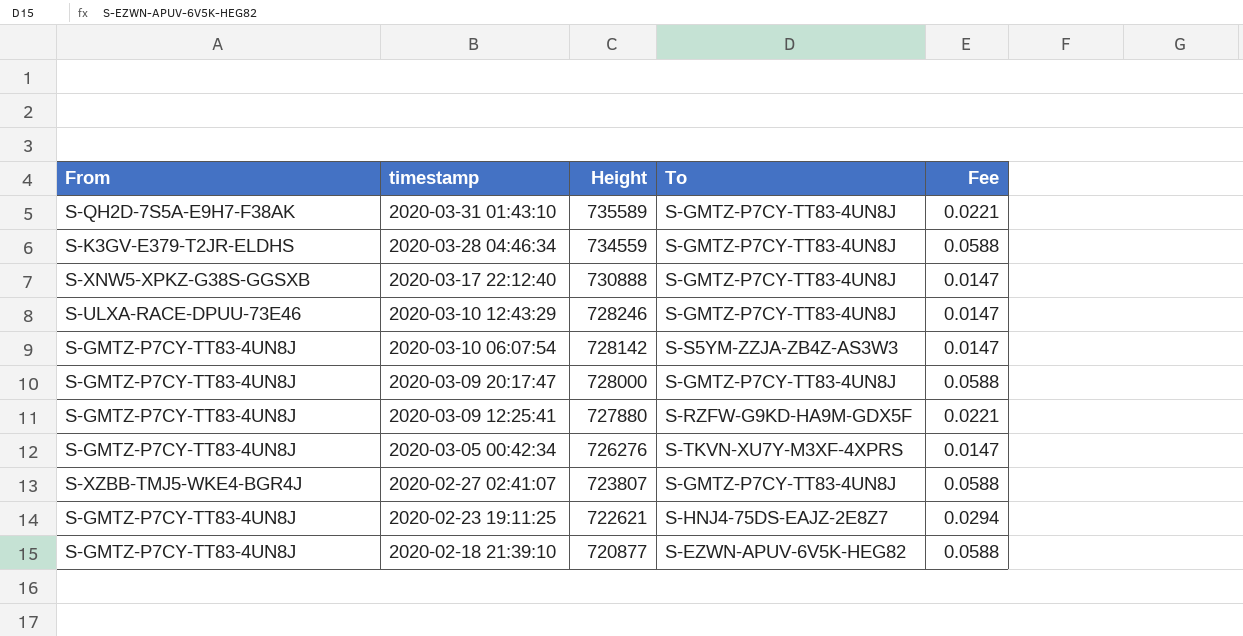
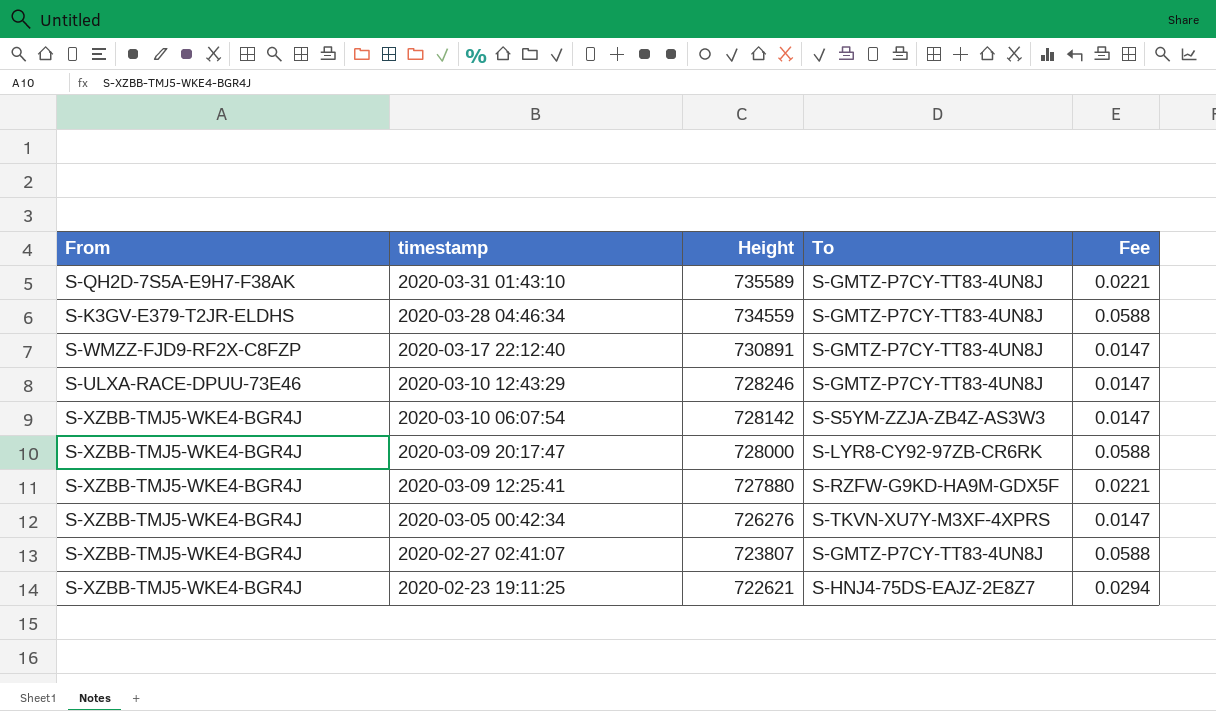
row 2020-02-18 21:39:10: S-GMTZ-P7CY-TT83-4UN8J | 720877 | S-EZWN-APUV-6V5K-HEG82 | 0.0588 -> none
2020-03-17 22:12:40 | From: S-XNW5-XPKZ-G38S-GGSXB -> S-WMZZ-FJD9-RF2X-C8FZP
2020-03-17 22:12:40 | Height: 730888 -> 730891
2020-03-10 06:07:54 | From: S-GMTZ-P7CY-TT83-4UN8J -> S-XZBB-TMJ5-WKE4-BGR4J
2020-03-09 20:17:47 | From: S-GMTZ-P7CY-TT83-4UN8J -> S-XZBB-TMJ5-WKE4-BGR4J
2020-03-09 20:17:47 | To: S-GMTZ-P7CY-TT83-4UN8J -> S-LYR8-CY92-97ZB-CR6RK
2020-03-09 12:25:41 | From: S-GMTZ-P7CY-TT83-4UN8J -> S-XZBB-TMJ5-WKE4-BGR4J
2020-03-05 00:42:34 | From: S-GMTZ-P7CY-TT83-4UN8J -> S-XZBB-TMJ5-WKE4-BGR4J
2020-02-23 19:11:25 | From: S-GMTZ-P7CY-TT83-4UN8J -> S-XZBB-TMJ5-WKE4-BGR4J

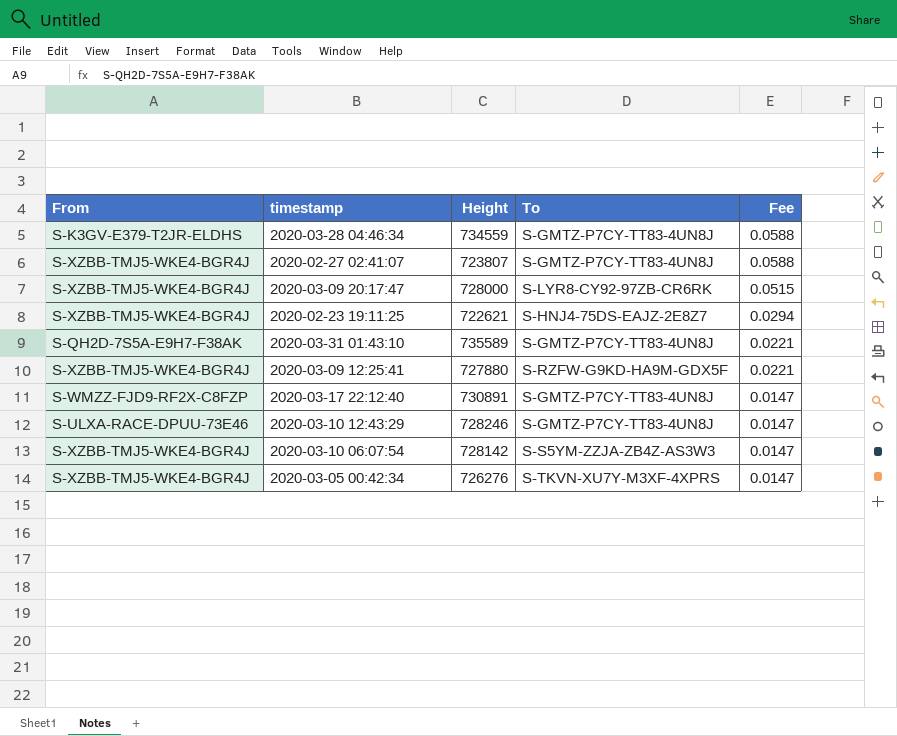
row order: timestamp descending -> Fee descending
2020-03-09 20:17:47 | Fee: 0.0588 -> 0.0515

